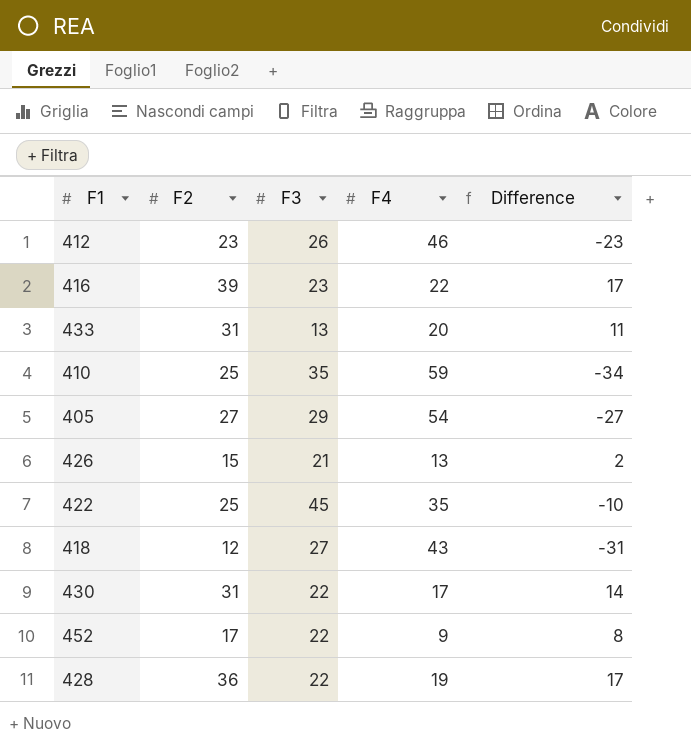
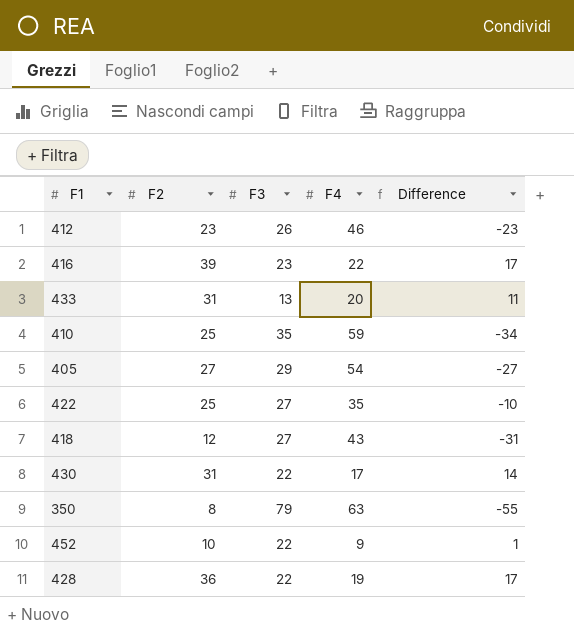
row 426: 15 | 21 | 13 | 2 -> none
422 | F3: 45 -> 27
row 350: none -> 8 | 79 | 63 | -55
452 | F2: 17 -> 10
452 | Difference: 8 -> 1

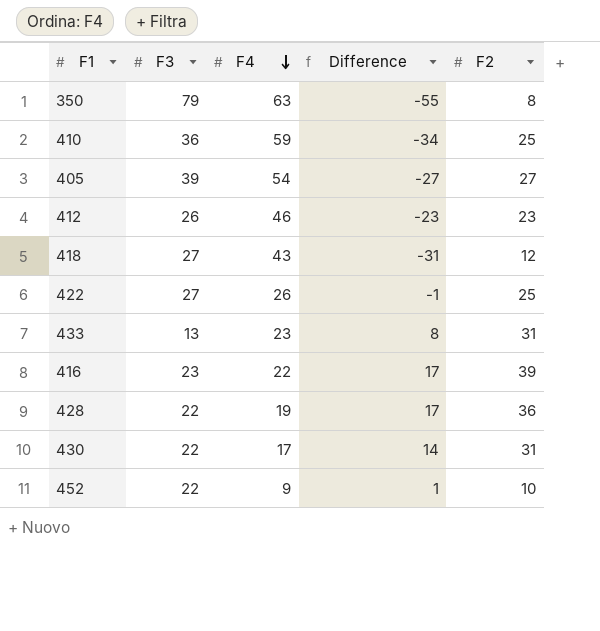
row order: none -> F4 descending
column F2 | position: 2 -> 5
410 | F3: 35 -> 36
405 | F3: 29 -> 39
422 | F4: 35 -> 26
422 | Difference: -10 -> -1
433 | F4: 20 -> 23
433 | Difference: 11 -> 8

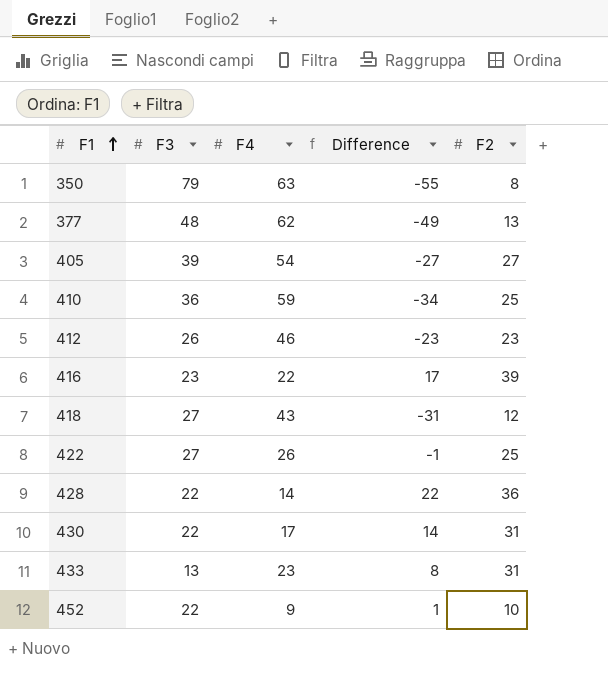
row order: F4 descending -> F1 ascending
row 377: none -> 48 | 62 | -49 | 13
428 | F4: 19 -> 14
428 | Difference: 17 -> 22

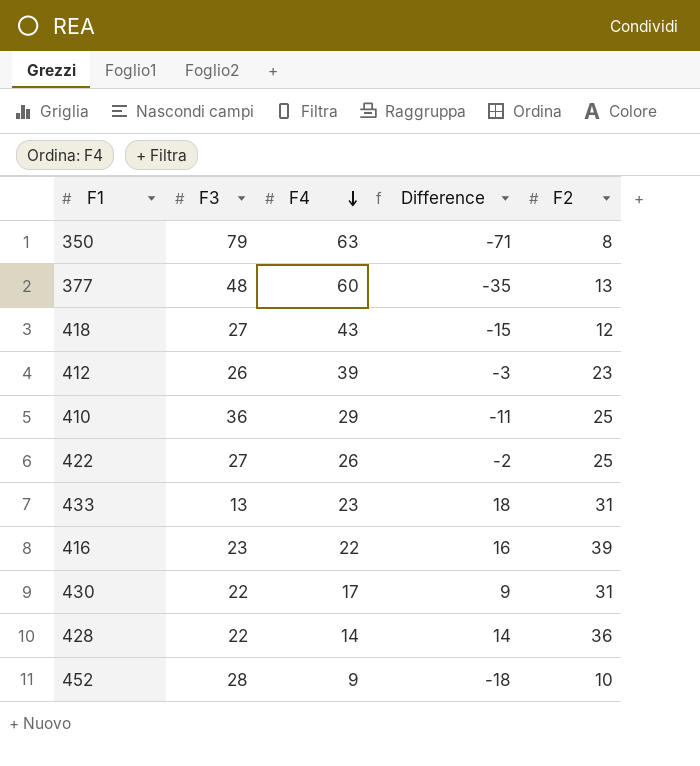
row order: F1 ascending -> F4 descending
column Difference | formula: [F2] - [F4] -> [F2] - [F3]
row 405: 39 | 54 | -27 | 27 -> none
377 | F4: 62 -> 60
412 | F4: 46 -> 39
410 | F4: 59 -> 29
452 | F3: 22 -> 28

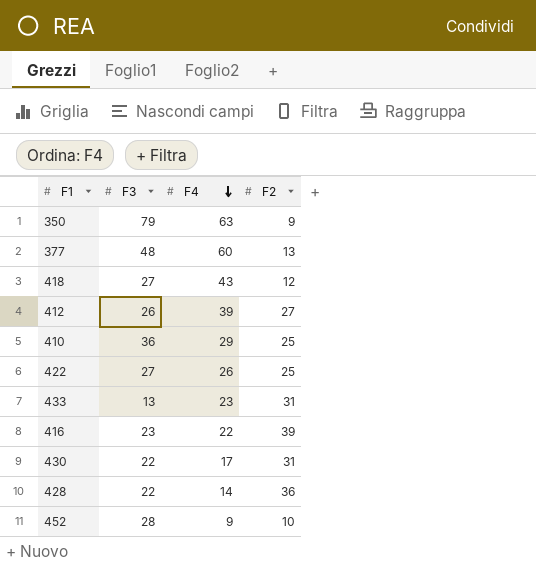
column Difference | formula: [F2] - [F3] -> none
350 | F2: 8 -> 9
412 | F2: 23 -> 27

